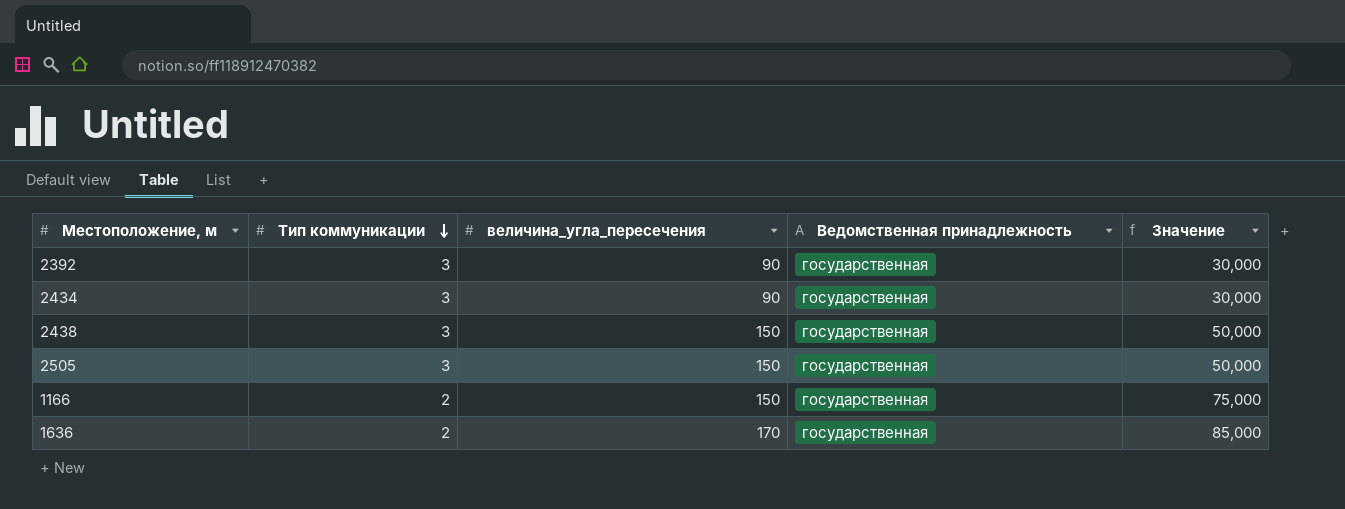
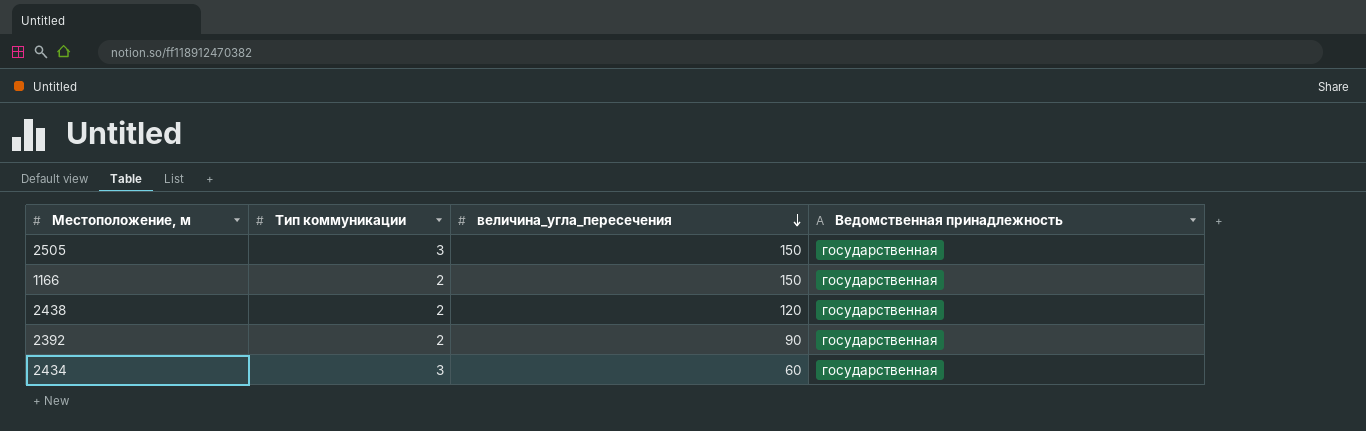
row order: Тип коммуникации descending -> величина_угла_пересечения descending
column Значение | formula: [величина_угла_пересечения] / [Тип коммуникации] -> none
row 1636: 2 | 170 | государственная | 85,000 -> none
2438 | Тип коммуникации: 3 -> 2
2438 | величина_угла_пересечения: 150 -> 120
2392 | Тип коммуникации: 3 -> 2
2434 | величина_угла_пересечения: 90 -> 60

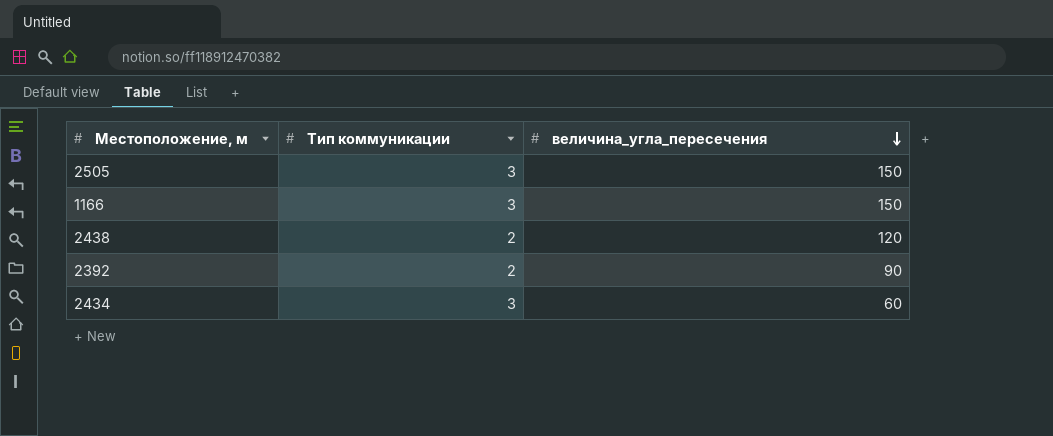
column Ведомственная принадлежность | position: 4 -> none
1166 | Тип коммуникации: 2 -> 3

